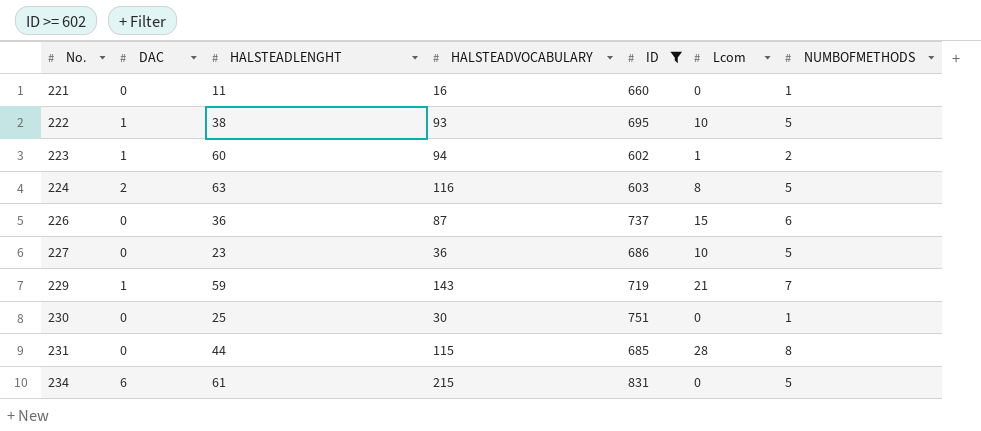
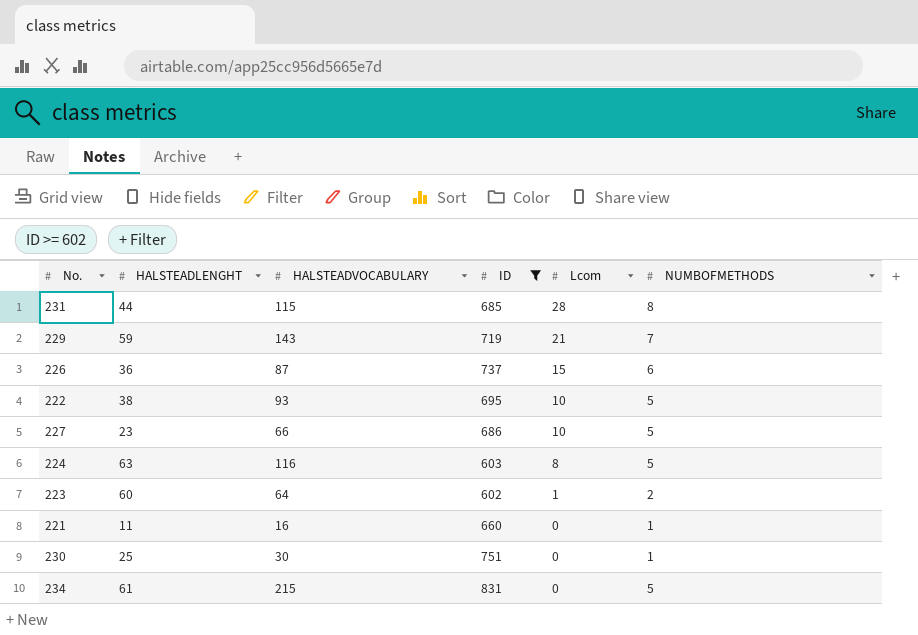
row order: No. ascending -> Lcom descending
column DAC | position: 2 -> none
227 | HALSTEADVOCABULARY: 36 -> 66
223 | HALSTEADVOCABULARY: 94 -> 64

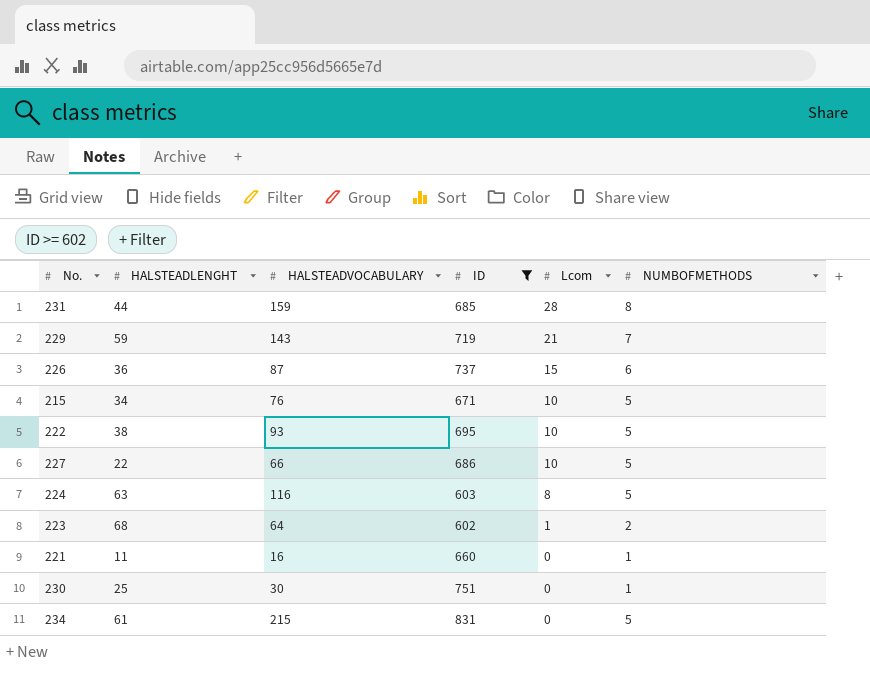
231 | HALSTEADVOCABULARY: 115 -> 159
row 215: none -> 34 | 76 | 671 | 10 | 5
227 | HALSTEADLENGHT: 23 -> 22
223 | HALSTEADLENGHT: 60 -> 68

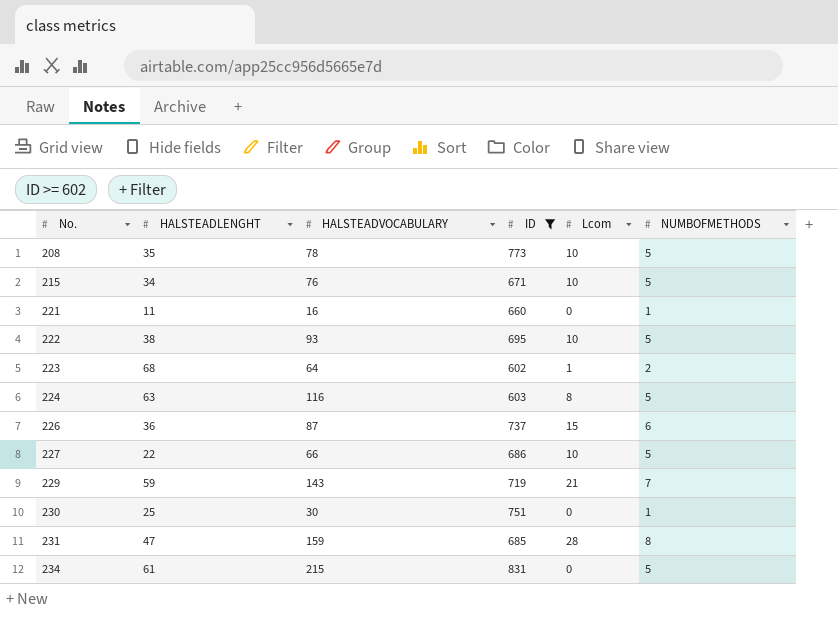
row order: Lcom descending -> No. ascending
row 208: none -> 35 | 78 | 773 | 10 | 5
231 | HALSTEADLENGHT: 44 -> 47

